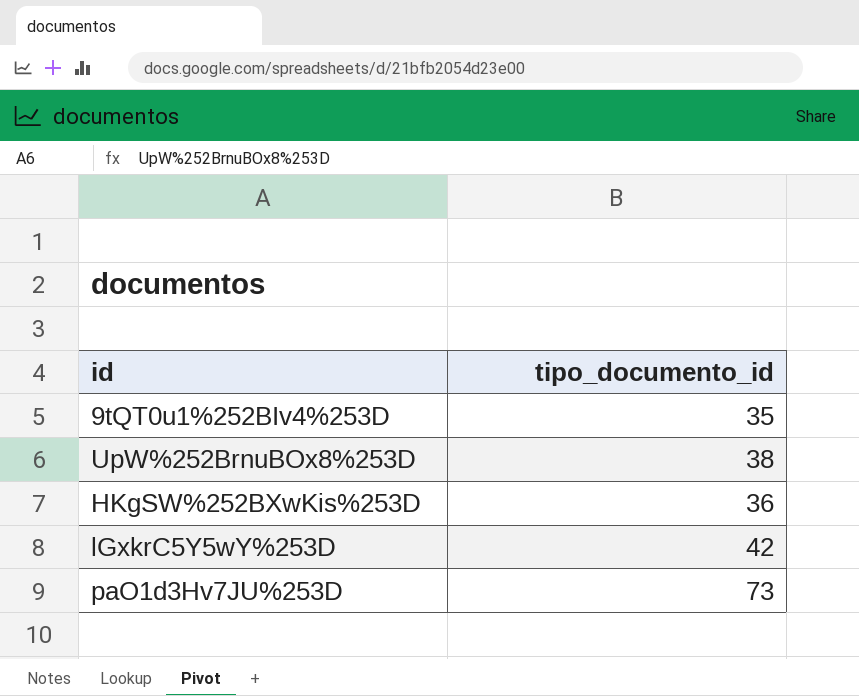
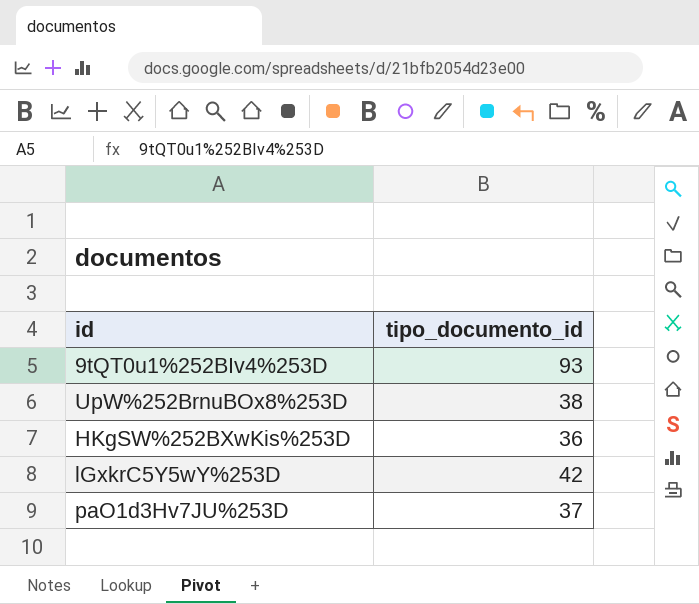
9tQT0u1%252BIv4%253D | tipo_documento_id: 35 -> 93
paO1d3Hv7JU%253D | tipo_documento_id: 73 -> 37

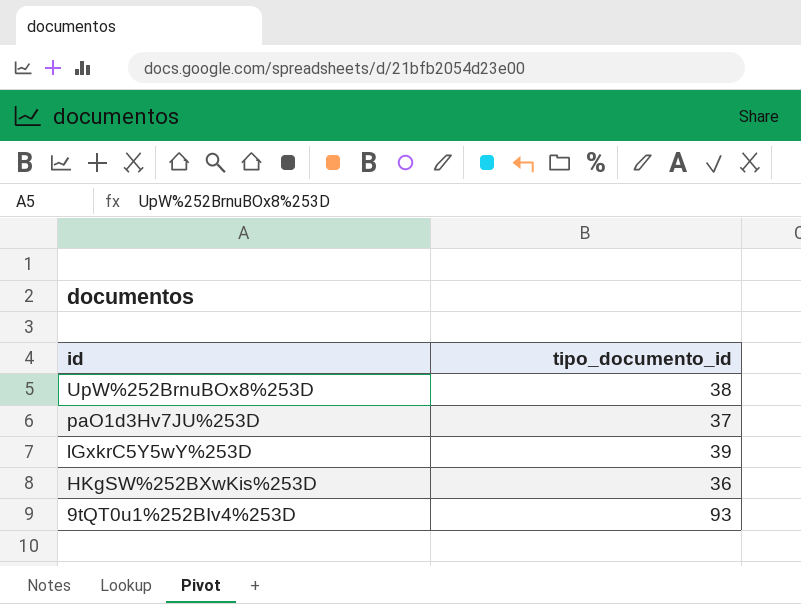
row order: none -> id descending
lGxkrC5Y5wY%253D | tipo_documento_id: 42 -> 39

